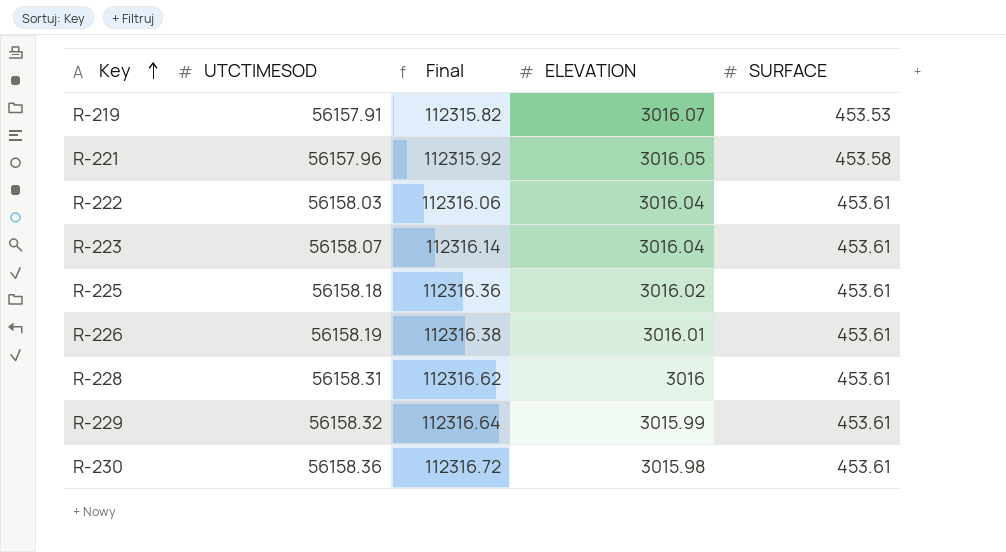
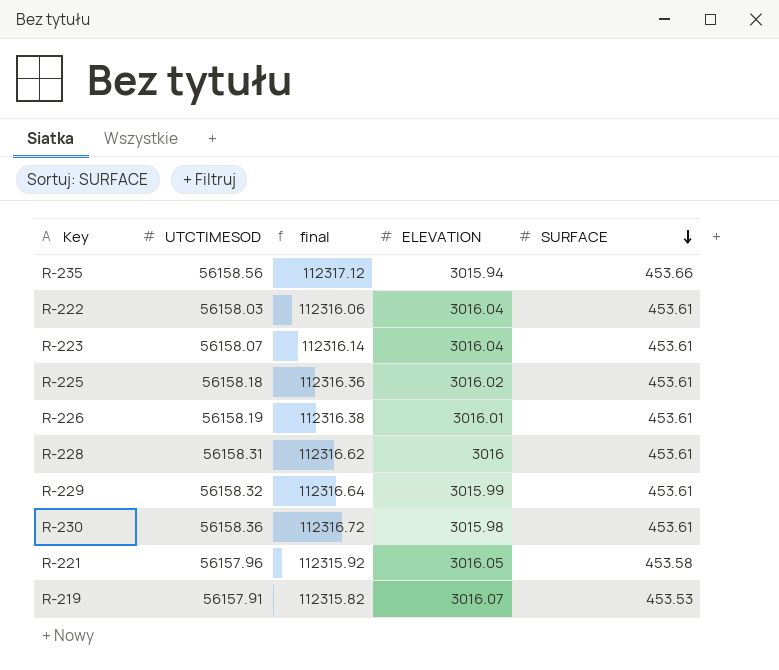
row order: Key ascending -> SURFACE descending
column name: Final -> final
row R-235: none -> 56158.56 | 112317.12 | 3015.94 | 453.66

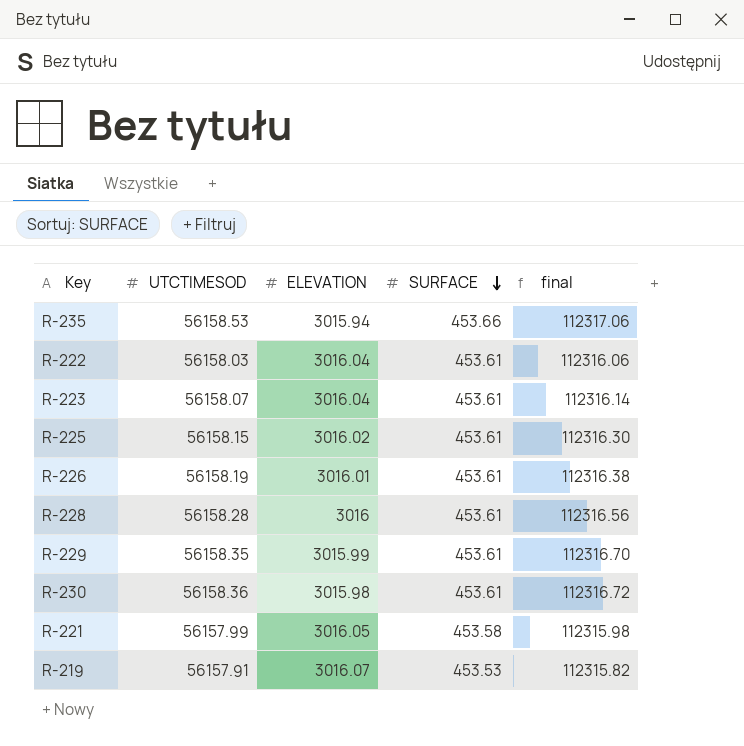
column final | position: 3 -> 5
R-235 | UTCTIMESOD: 56158.56 -> 56158.53
R-235 | final: 112317.12 -> 112317.06
R-225 | UTCTIMESOD: 56158.18 -> 56158.15
R-225 | final: 112316.36 -> 112316.30
R-228 | UTCTIMESOD: 56158.31 -> 56158.28
R-228 | final: 112316.62 -> 112316.56
R-229 | UTCTIMESOD: 56158.32 -> 56158.35
R-229 | final: 112316.64 -> 112316.70
R-221 | UTCTIMESOD: 56157.96 -> 56157.99
R-221 | final: 112315.92 -> 112315.98

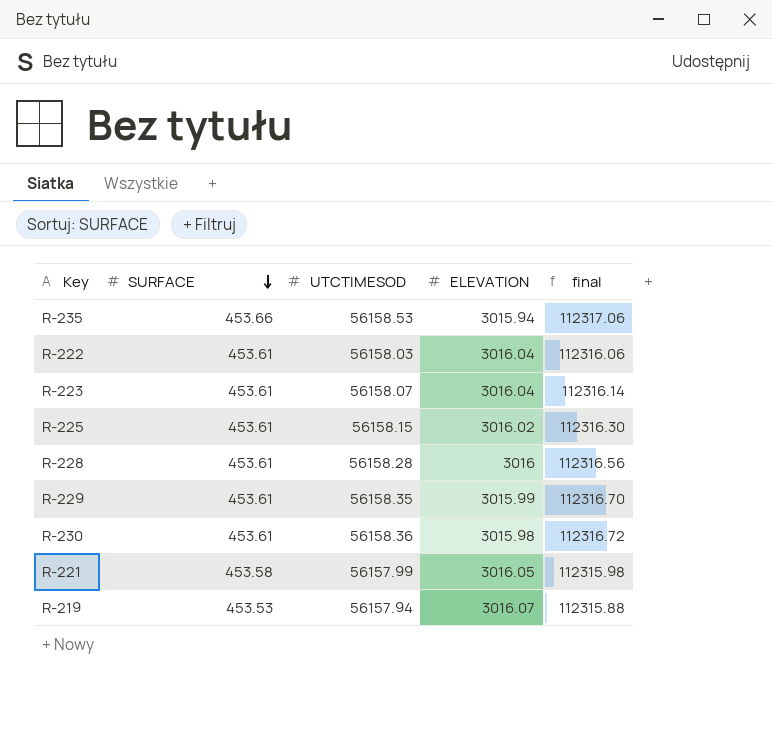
column SURFACE | position: 4 -> 2
row R-226: 56158.19 | 3016.01 | 453.61 | 112316.38 -> none
R-219 | UTCTIMESOD: 56157.91 -> 56157.94
R-219 | final: 112315.82 -> 112315.88

